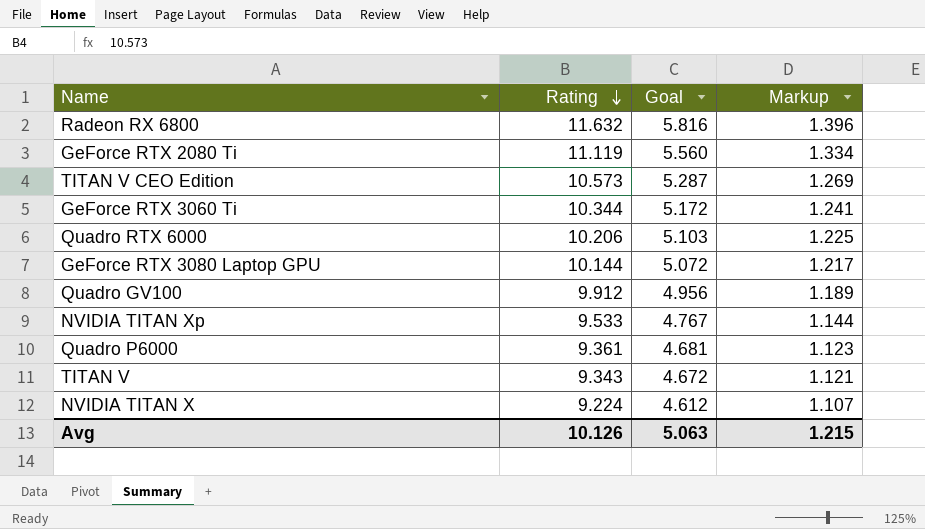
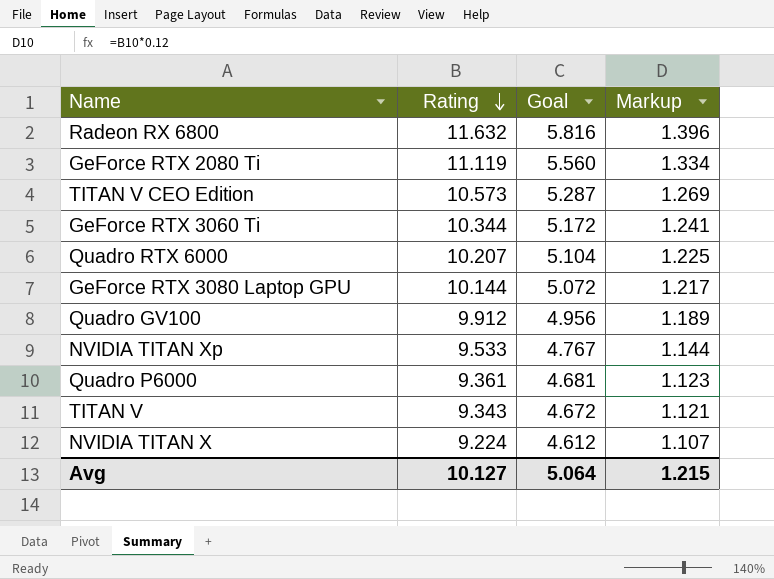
Quadro RTX 6000 | Rating: 10.206 -> 10.207
Quadro RTX 6000 | Goal: 5.103 -> 5.104
Avg | Rating: 10.126 -> 10.127
Avg | Goal: 5.063 -> 5.064

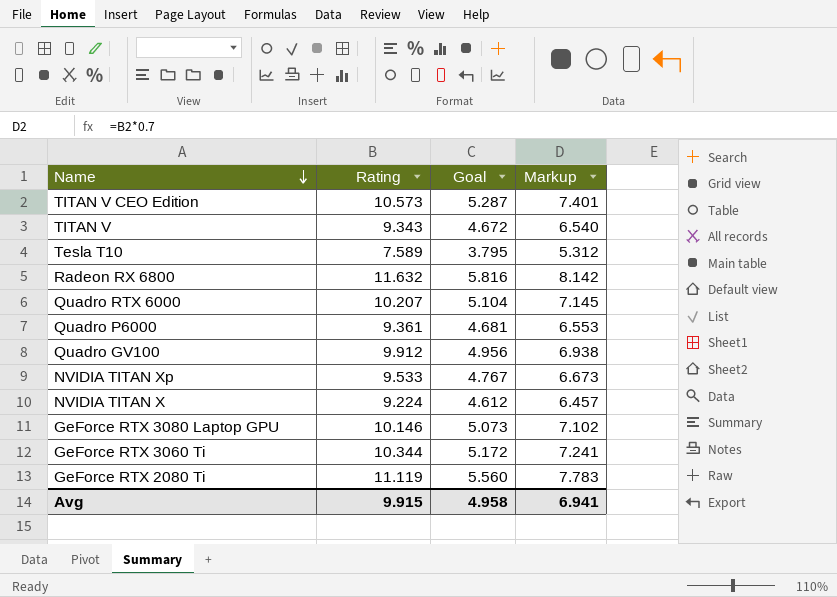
row order: Rating descending -> Name descending
column Markup | formula: [Rating] * 0.12 -> [Rating] * 0.7
row Tesla T10: none -> 7.589 | 3.795 | 5.312
GeForce RTX 3080 Laptop GPU | Rating: 10.144 -> 10.146
GeForce RTX 3080 Laptop GPU | Goal: 5.072 -> 5.073
Avg | Rating: 10.127 -> 9.915
Avg | Goal: 5.064 -> 4.958
Avg | Markup: 1.215 -> 6.941

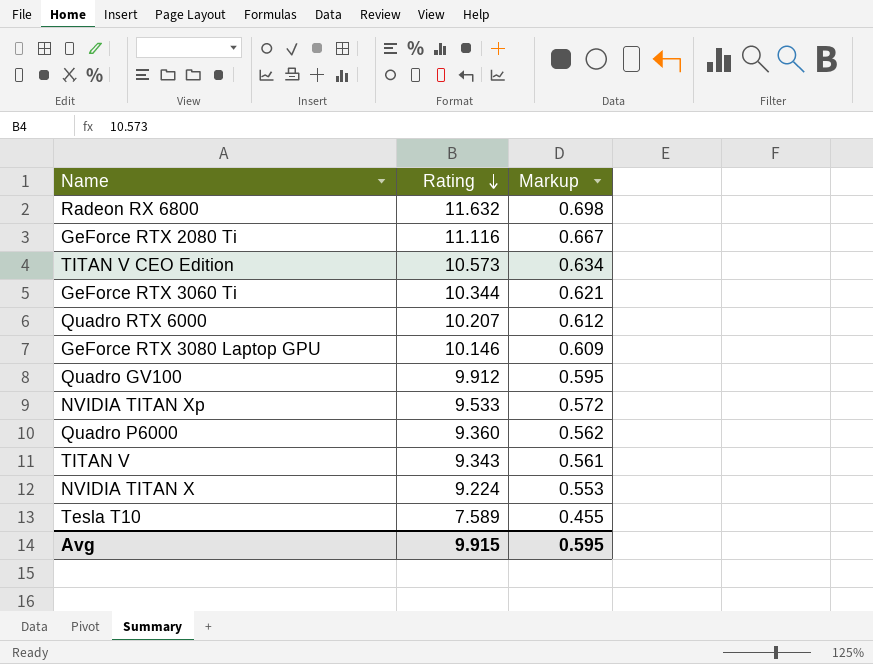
row order: Name descending -> Rating descending
column Goal | formula: [Rating] * 0.5 -> none
column Markup | formula: [Rating] * 0.7 -> [Rating] * 0.06
GeForce RTX 2080 Ti | Rating: 11.119 -> 11.116
Quadro P6000 | Rating: 9.361 -> 9.360
Avg | Markup: 6.941 -> 0.595

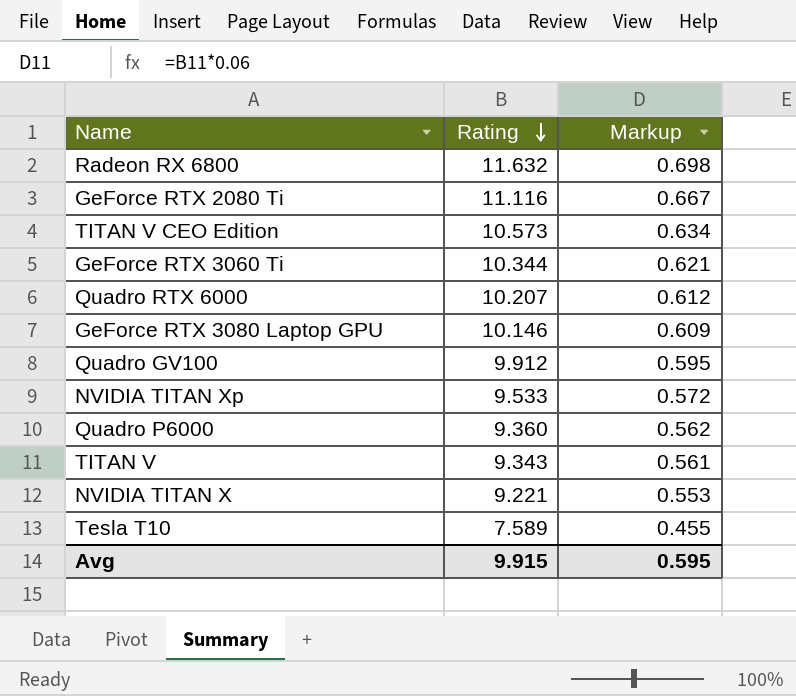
NVIDIA TITAN X | Rating: 9.224 -> 9.221

